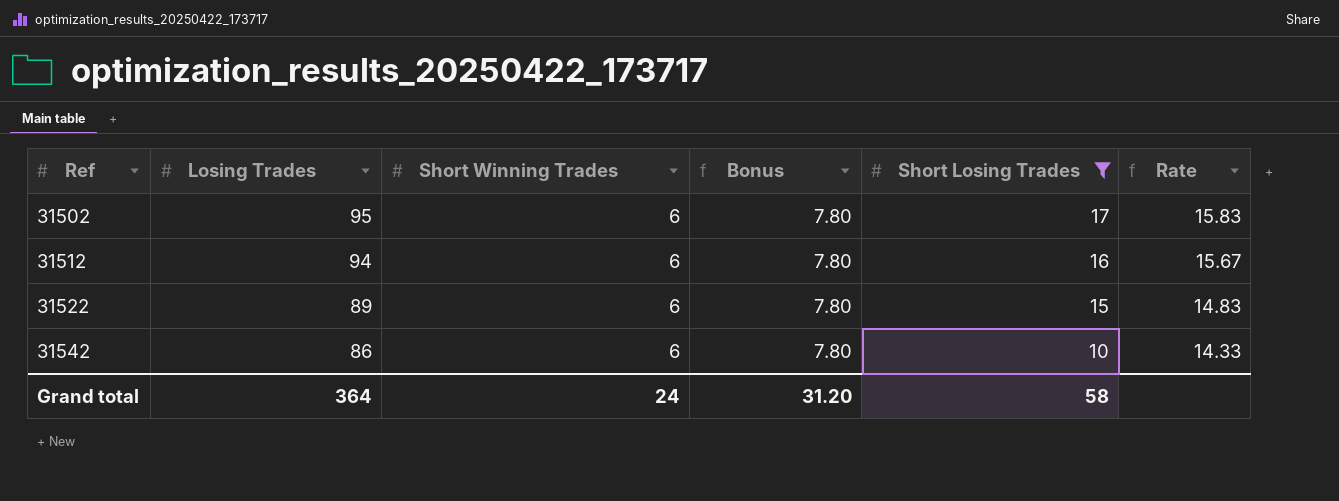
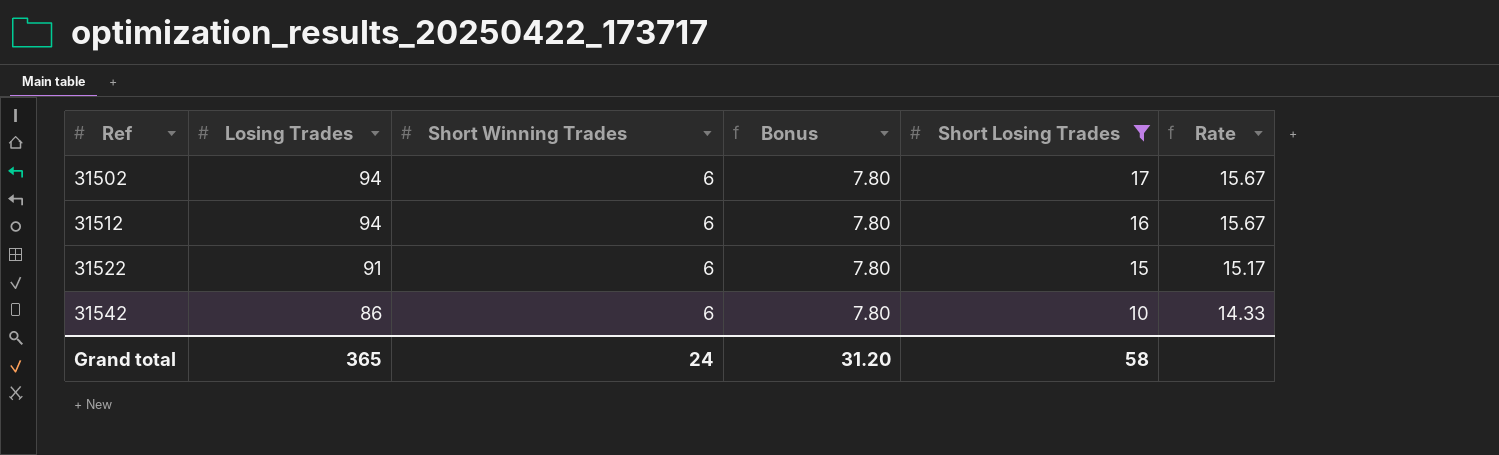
31502 | Losing Trades: 95 -> 94
31502 | Rate: 15.83 -> 15.67
31522 | Losing Trades: 89 -> 91
31522 | Rate: 14.83 -> 15.17
Grand total | Losing Trades: 364 -> 365

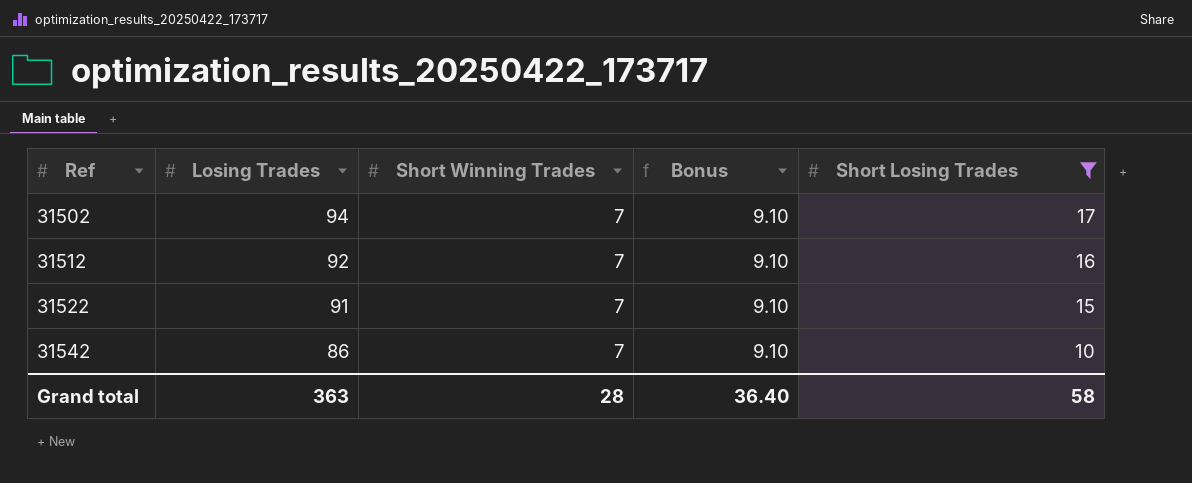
column Rate | formula: [Losing Trades] / [Short Winning Trades] -> none
31502 | Short Winning Trades: 6 -> 7
31502 | Bonus: 7.80 -> 9.10
31512 | Losing Trades: 94 -> 92
31512 | Short Winning Trades: 6 -> 7
31512 | Bonus: 7.80 -> 9.10
31522 | Short Winning Trades: 6 -> 7
31522 | Bonus: 7.80 -> 9.10
31542 | Short Winning Trades: 6 -> 7
31542 | Bonus: 7.80 -> 9.10
Grand total | Losing Trades: 365 -> 363
Grand total | Short Winning Trades: 24 -> 28
Grand total | Bonus: 31.20 -> 36.40

